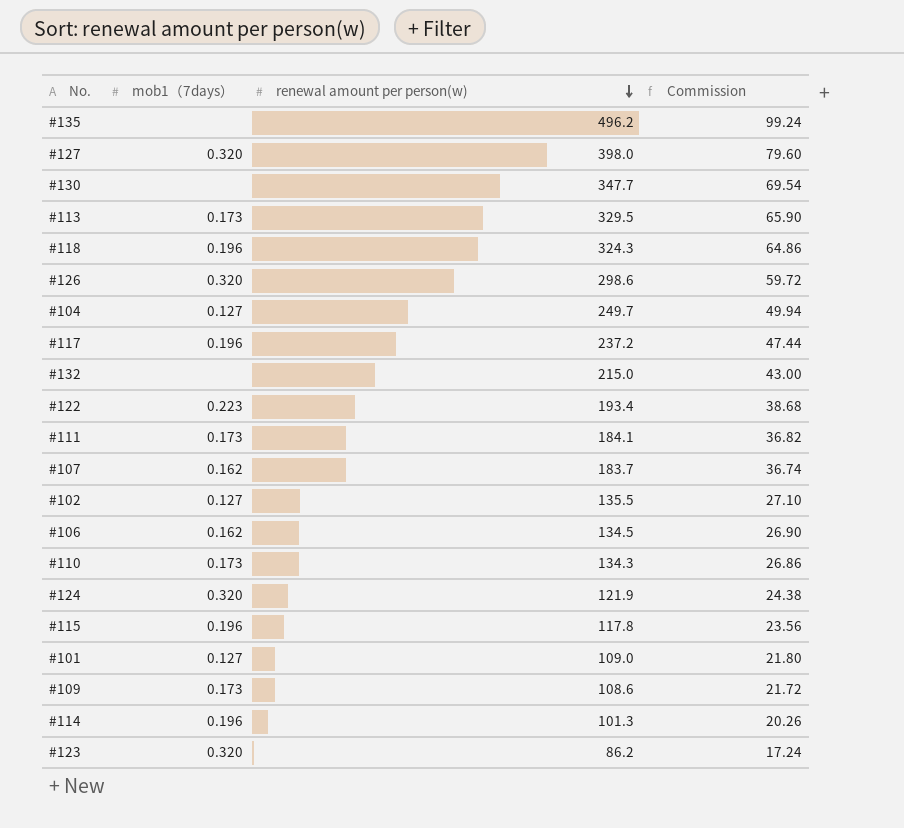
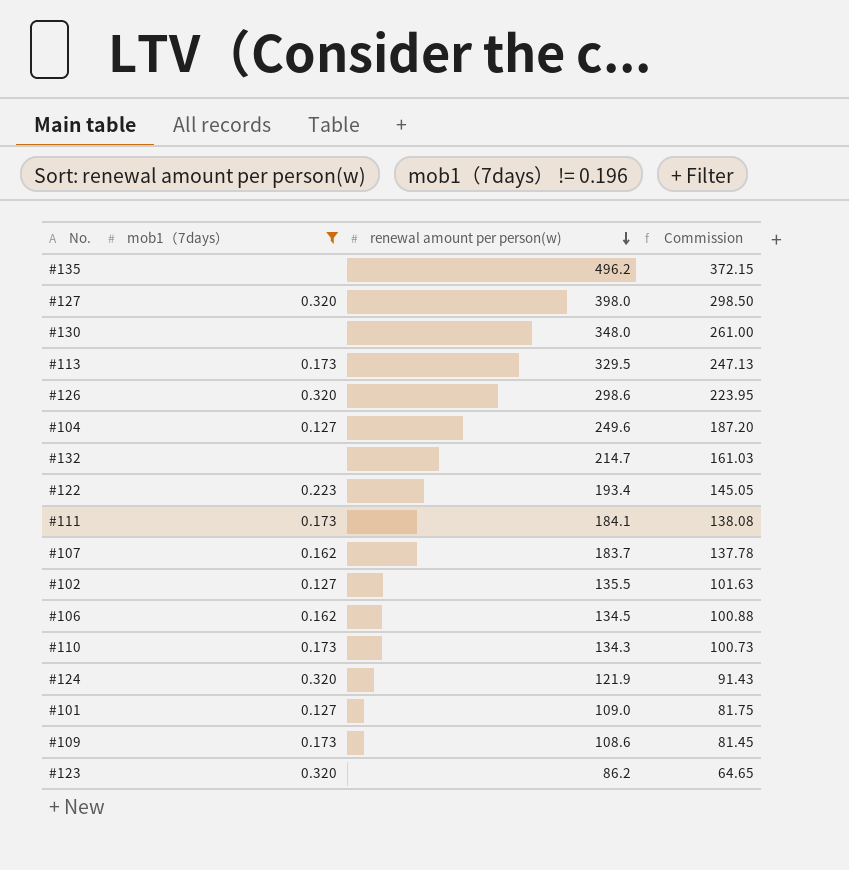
filter: none -> mob1（7days） != 0.196
column Commission | formula: [renewal amount per person(w)] * 0.2 -> [renewal amount per person(w)] * 0.75
#130 | renewal amount per person(w): 347.7 -> 348.0
#104 | renewal amount per person(w): 249.7 -> 249.6
#132 | renewal amount per person(w): 215.0 -> 214.7

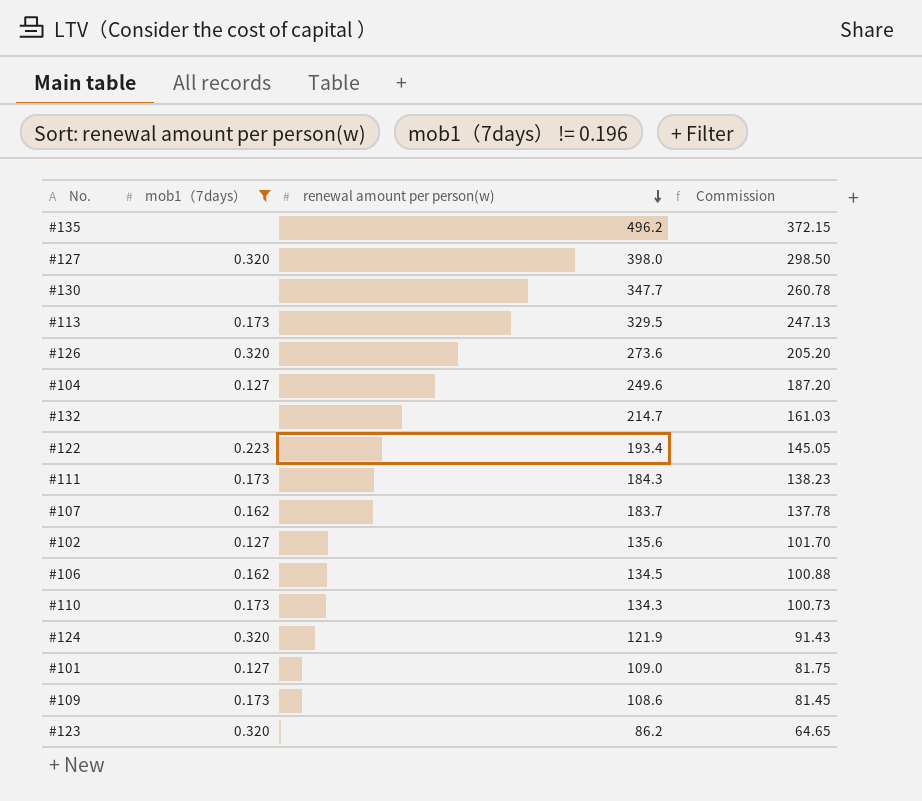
#130 | renewal amount per person(w): 348.0 -> 347.7
#130 | Commission: 261.00 -> 260.78
#126 | renewal amount per person(w): 298.6 -> 273.6
#126 | Commission: 223.95 -> 205.20
#111 | renewal amount per person(w): 184.1 -> 184.3
#111 | Commission: 138.08 -> 138.23
#102 | renewal amount per person(w): 135.5 -> 135.6
#102 | Commission: 101.63 -> 101.70

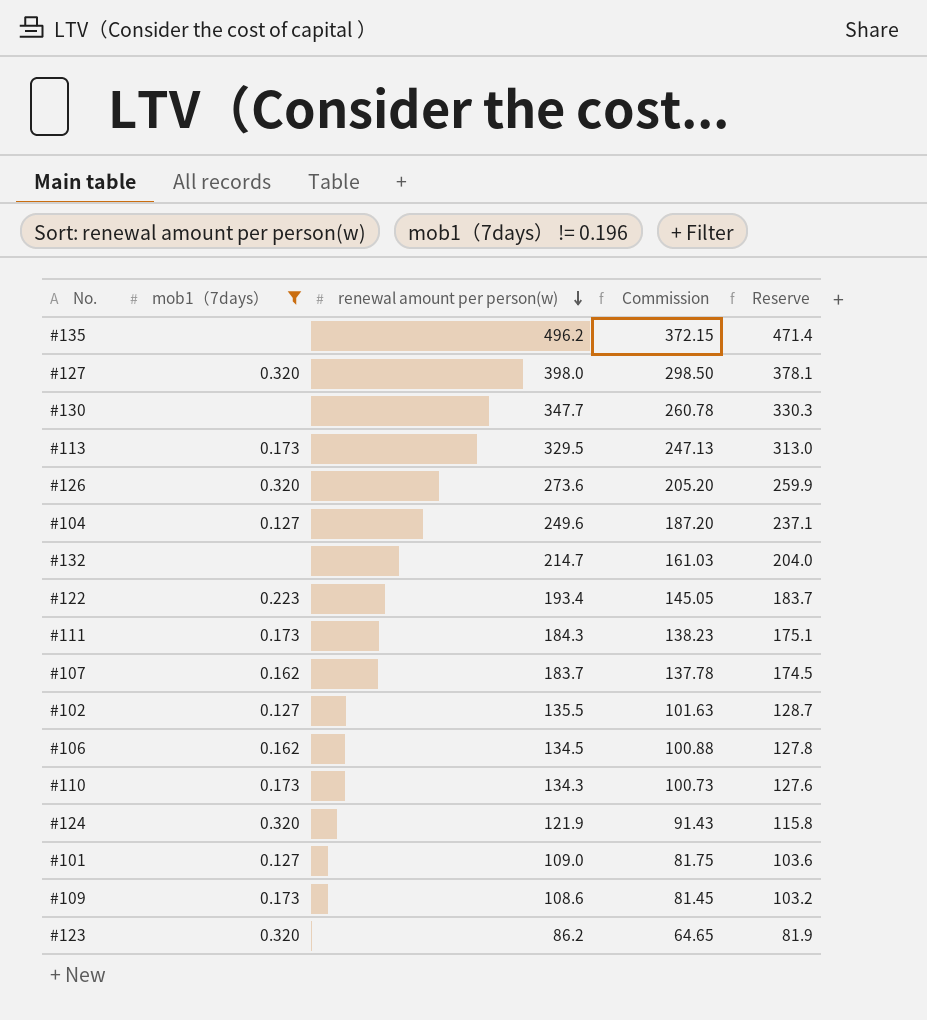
column Reserve | formula: none -> [renewal amount per person(w)] * 0.95
#102 | renewal amount per person(w): 135.6 -> 135.5
#102 | Commission: 101.70 -> 101.63

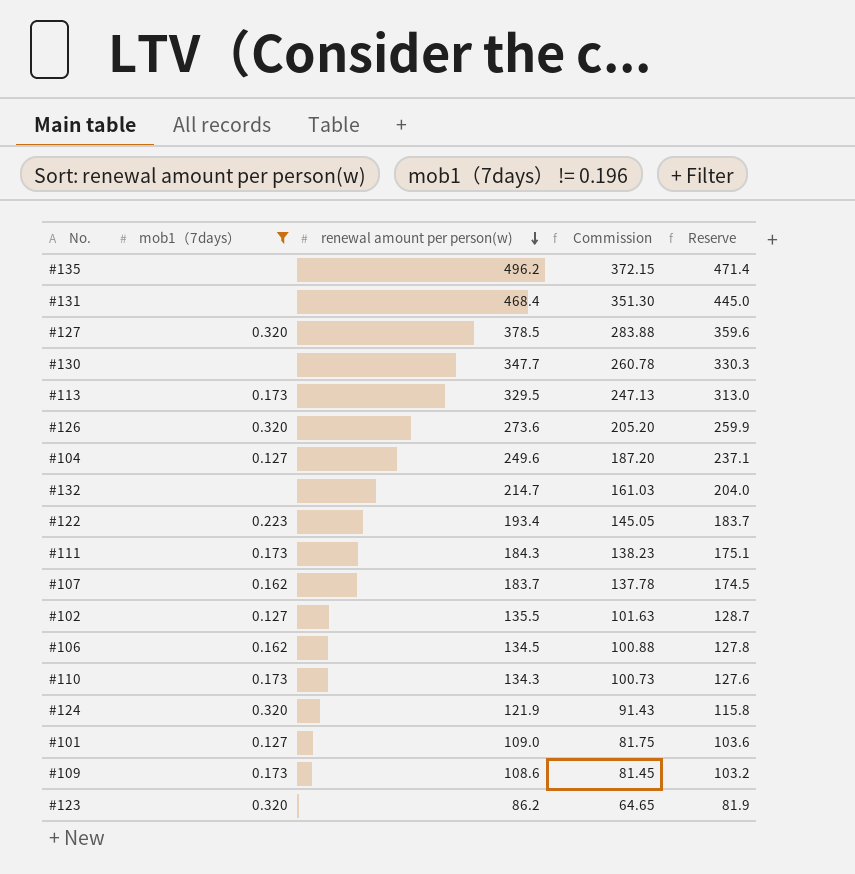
row #131: none -> none | 468.4 | 351.30 | 445.0
#127 | renewal amount per person(w): 398.0 -> 378.5
#127 | Commission: 298.50 -> 283.88
#127 | Reserve: 378.1 -> 359.6

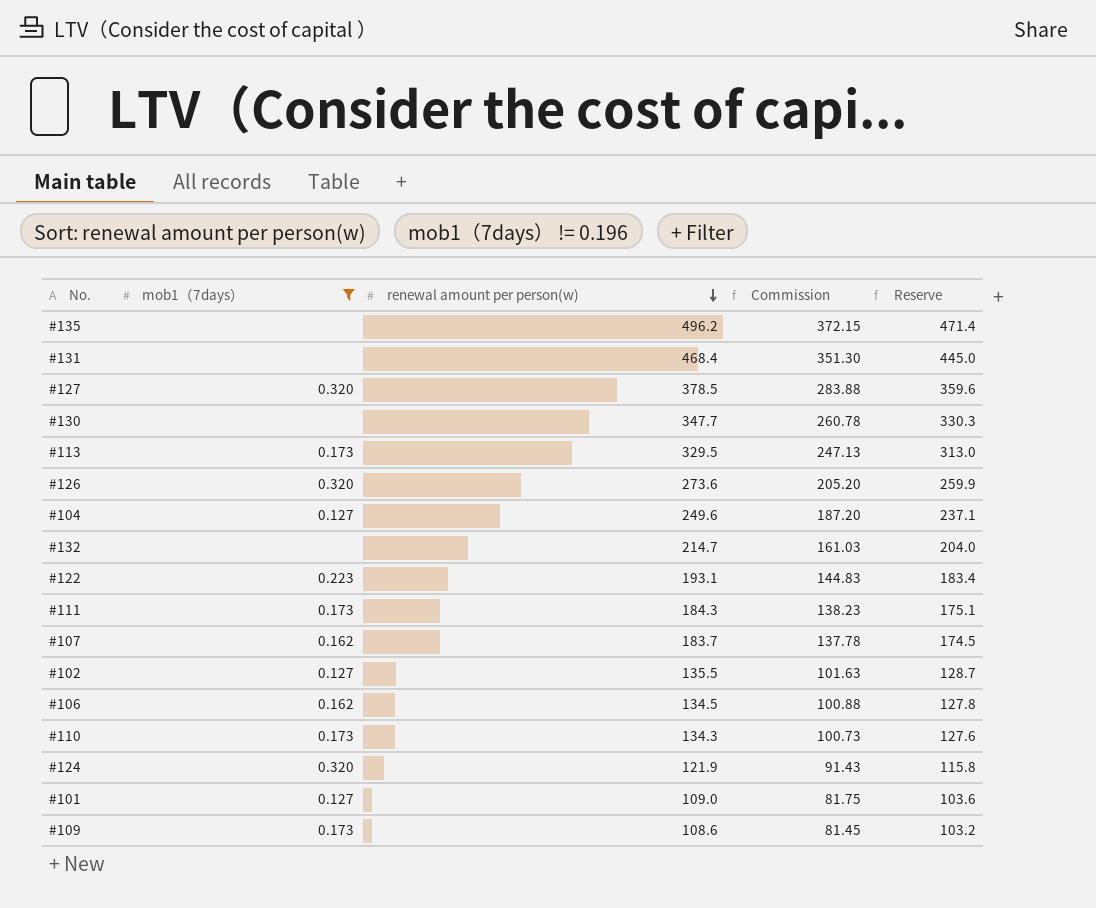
row #123: 0.320 | 86.2 | 64.65 | 81.9 -> none
#122 | renewal amount per person(w): 193.4 -> 193.1
#122 | Commission: 145.05 -> 144.83
#122 | Reserve: 183.7 -> 183.4

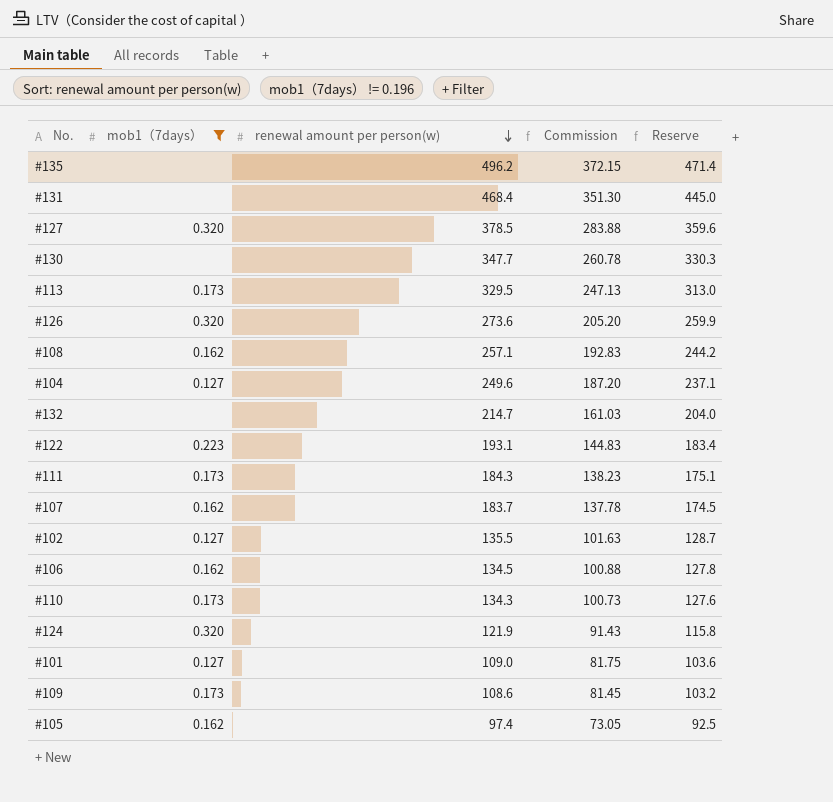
row #108: none -> 0.162 | 257.1 | 192.83 | 244.2
row #105: none -> 0.162 | 97.4 | 73.05 | 92.5

